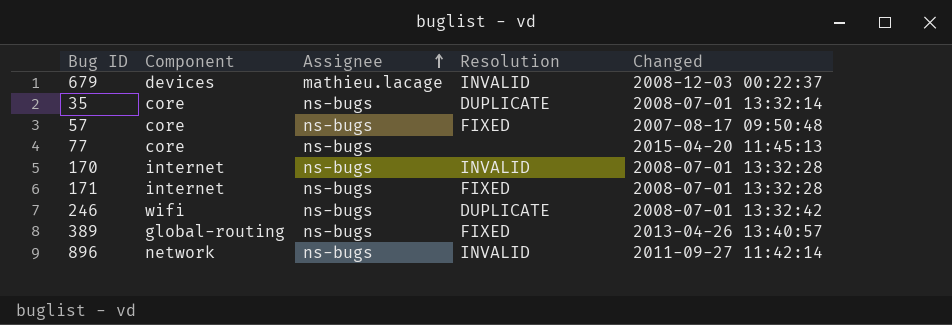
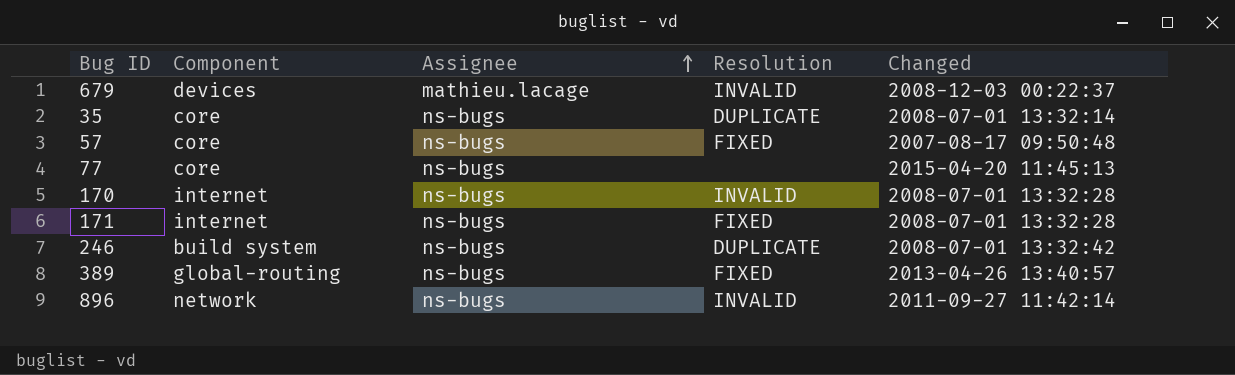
246 | Component: wifi -> build system

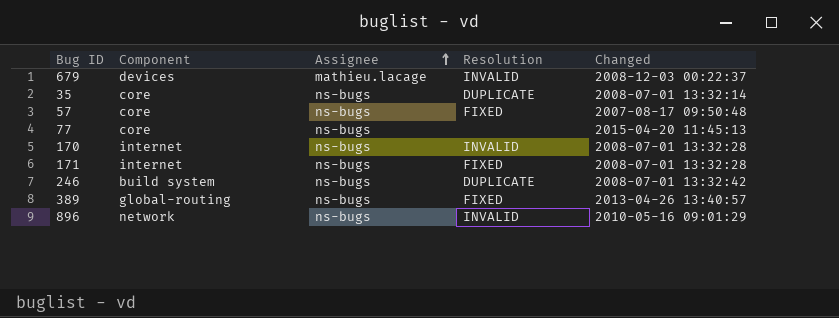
896 | Changed: 2011-09-27 11:42:14 -> 2010-05-16 09:01:29

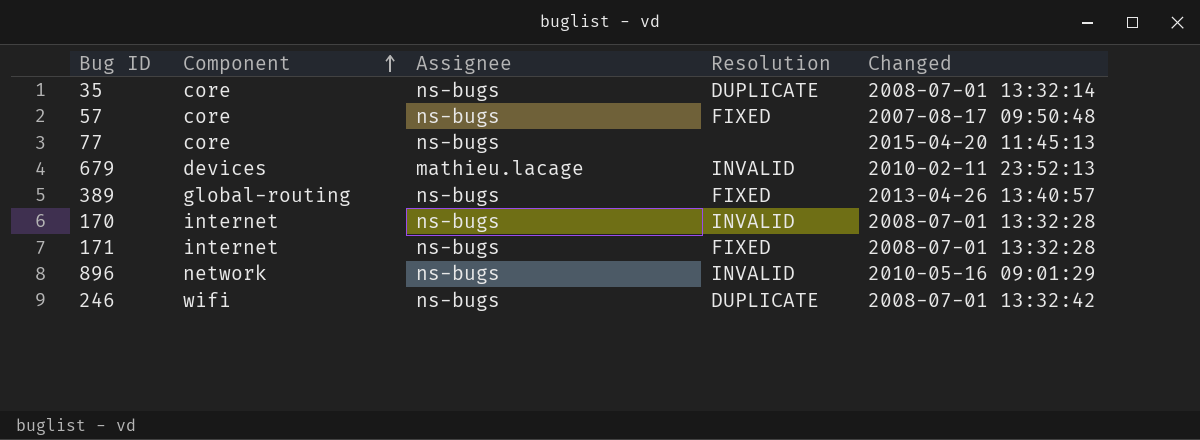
row order: Assignee ascending -> Component ascending
679 | Changed: 2008-12-03 00:22:37 -> 2010-02-11 23:52:13
246 | Component: build system -> wifi

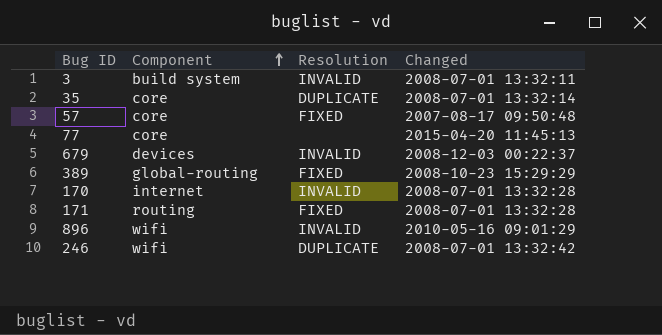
column Assignee | position: 3 -> none
row 3: none -> build system | INVALID | 2008-07-01 13:32:11
679 | Changed: 2010-02-11 23:52:13 -> 2008-12-03 00:22:37
389 | Changed: 2013-04-26 13:40:57 -> 2008-10-23 15:29:29
171 | Component: internet -> routing
896 | Component: network -> wifi

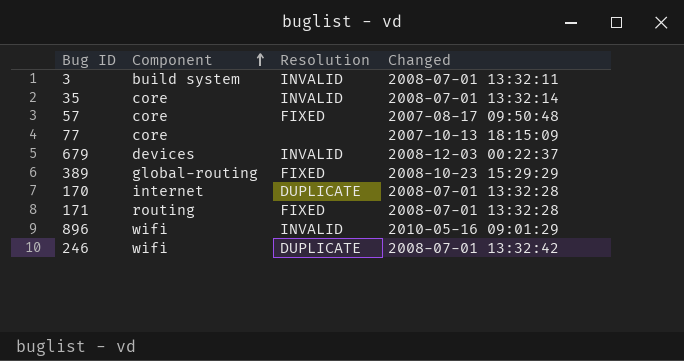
35 | Resolution: DUPLICATE -> INVALID
77 | Changed: 2015-04-20 11:45:13 -> 2007-10-13 18:15:09
170 | Resolution: INVALID -> DUPLICATE

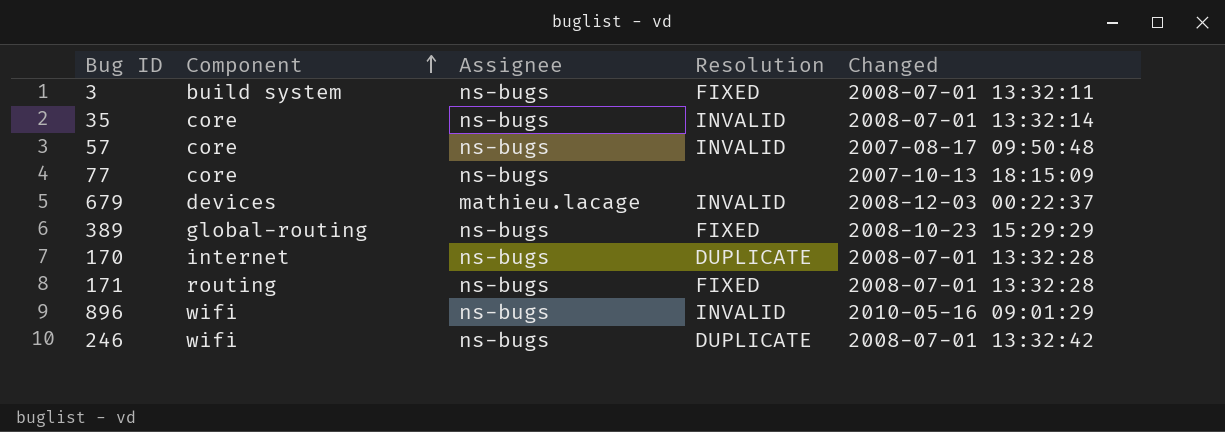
column Assignee | position: none -> 3
3 | Resolution: INVALID -> FIXED
57 | Resolution: FIXED -> INVALID

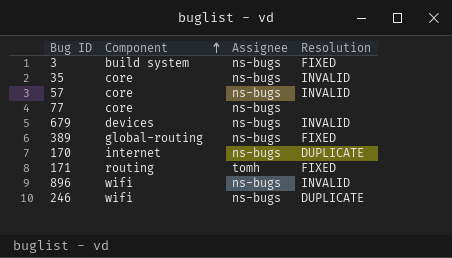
column Changed | position: 5 -> none
679 | Assignee: mathieu.lacage -> ns-bugs
171 | Assignee: ns-bugs -> tomh

